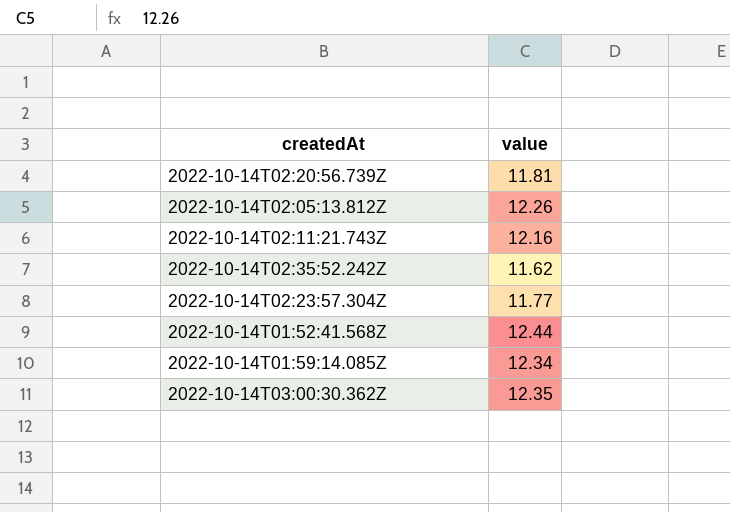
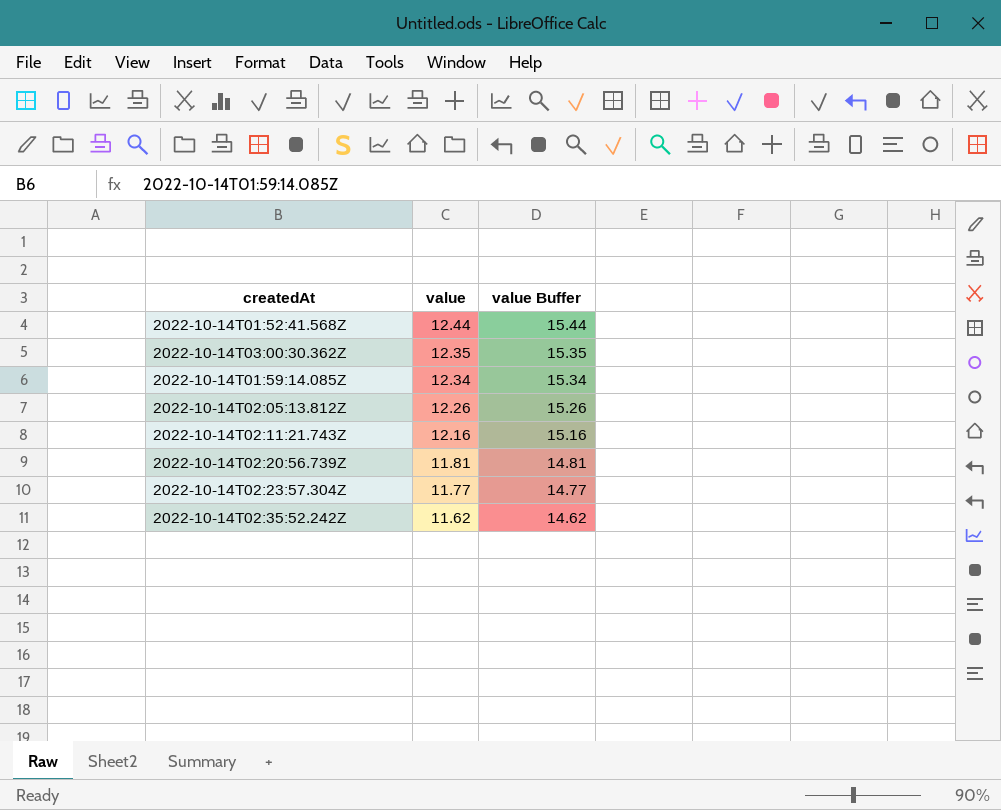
row order: none -> value descending
column value Buffer | formula: none -> [value] + 3

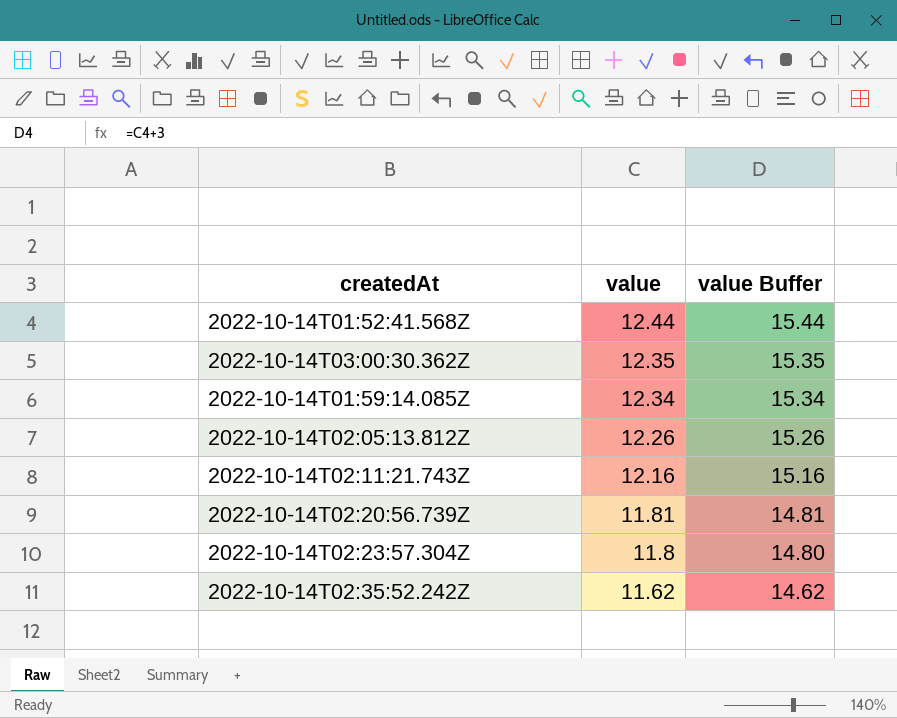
2022-10-14T02:23:57.304Z | value: 11.77 -> 11.8
2022-10-14T02:23:57.304Z | value Buffer: 14.77 -> 14.80

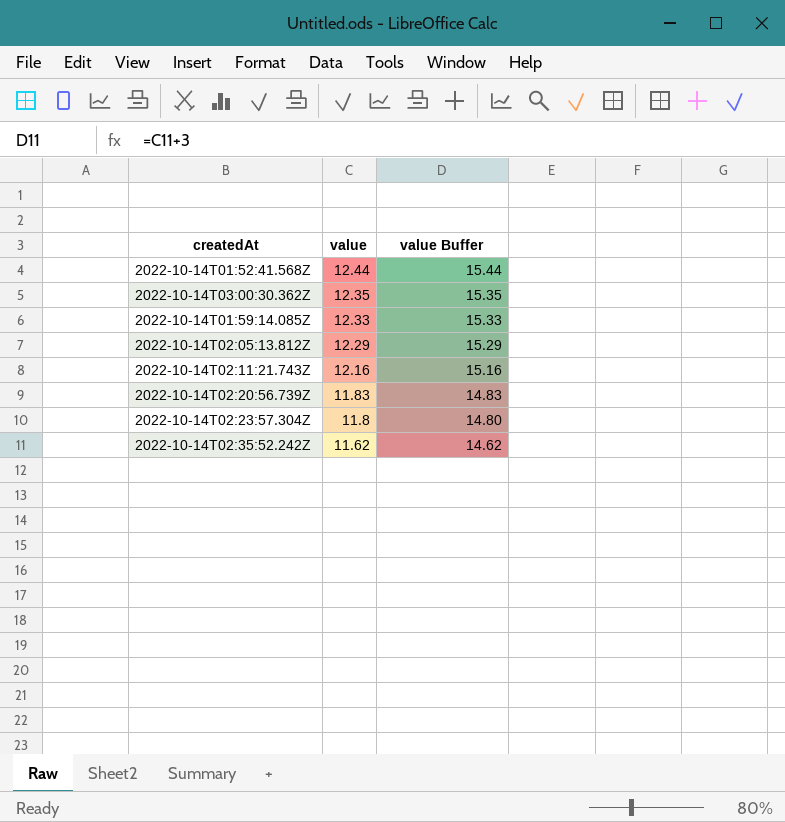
2022-10-14T01:59:14.085Z | value: 12.34 -> 12.33
2022-10-14T01:59:14.085Z | value Buffer: 15.34 -> 15.33
2022-10-14T02:05:13.812Z | value: 12.26 -> 12.29
2022-10-14T02:05:13.812Z | value Buffer: 15.26 -> 15.29
2022-10-14T02:20:56.739Z | value: 11.81 -> 11.83
2022-10-14T02:20:56.739Z | value Buffer: 14.81 -> 14.83

